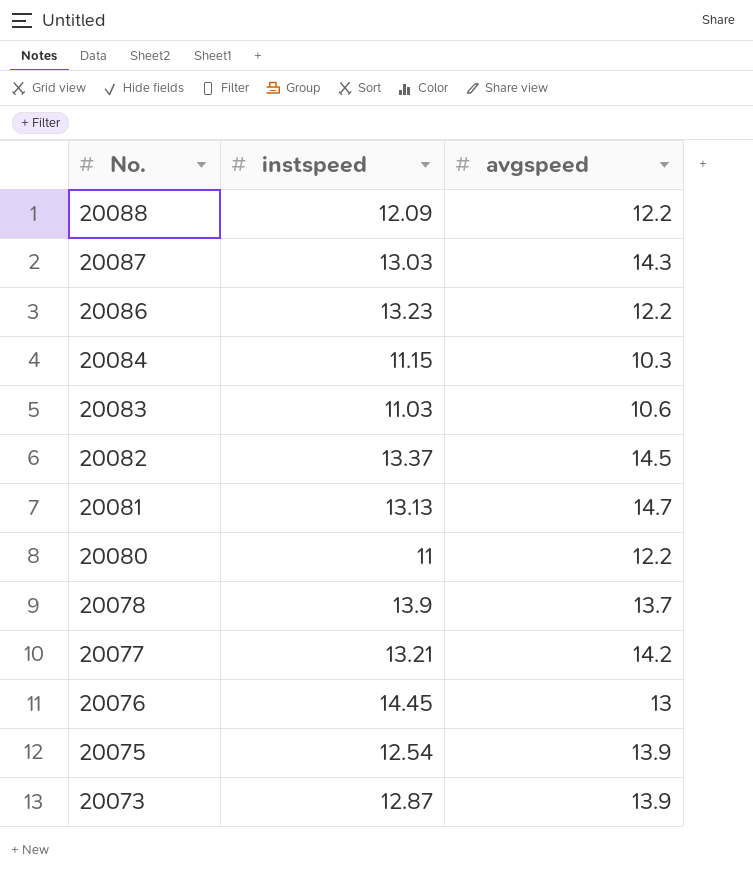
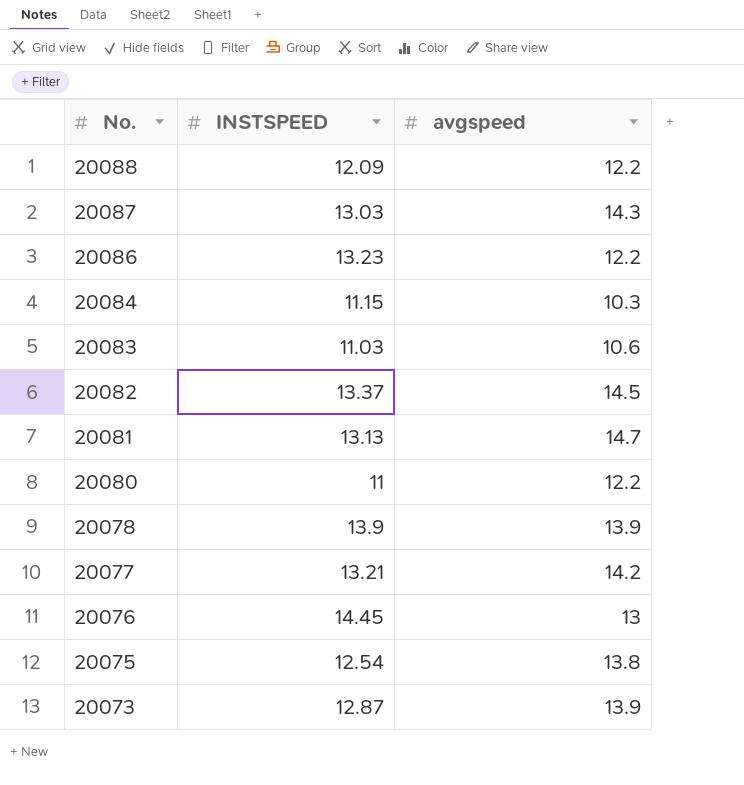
column name: instspeed -> INSTSPEED
20078 | avgspeed: 13.7 -> 13.9
20075 | avgspeed: 13.9 -> 13.8

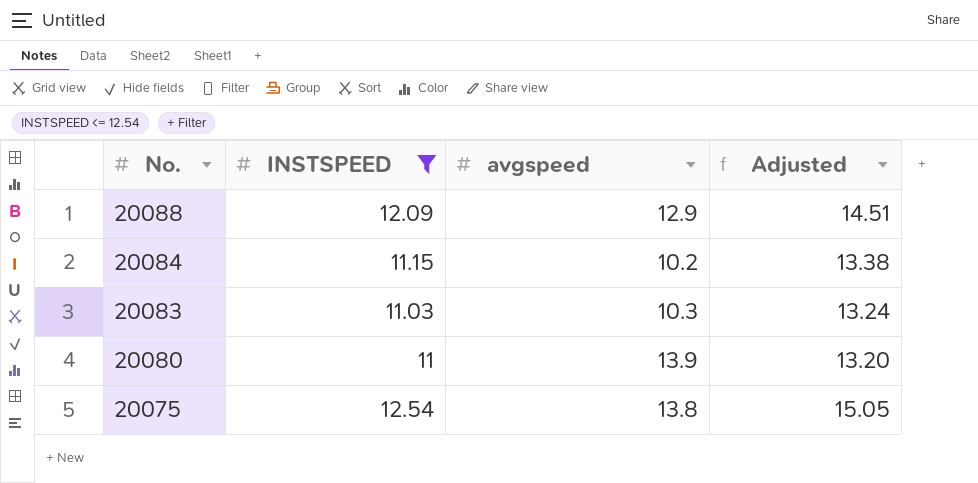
filter: none -> INSTSPEED <= 12.54
column Adjusted | formula: none -> [INSTSPEED] * 1.2
20088 | avgspeed: 12.2 -> 12.9
20084 | avgspeed: 10.3 -> 10.2
20083 | avgspeed: 10.6 -> 10.3
20080 | avgspeed: 12.2 -> 13.9

